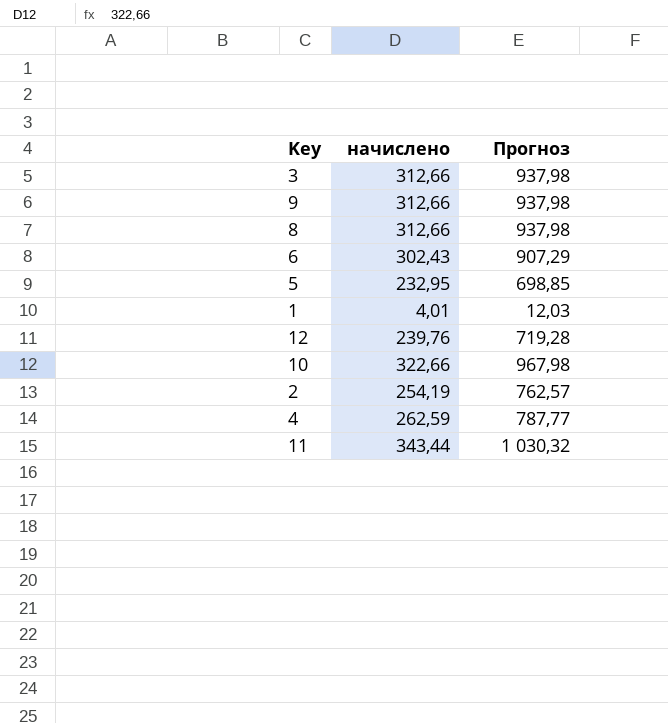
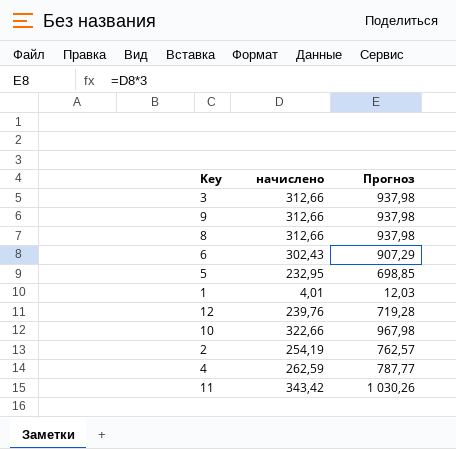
11 | начислено: 343,44 -> 343,42
11 | Прогноз: 1 030,32 -> 1 030,26

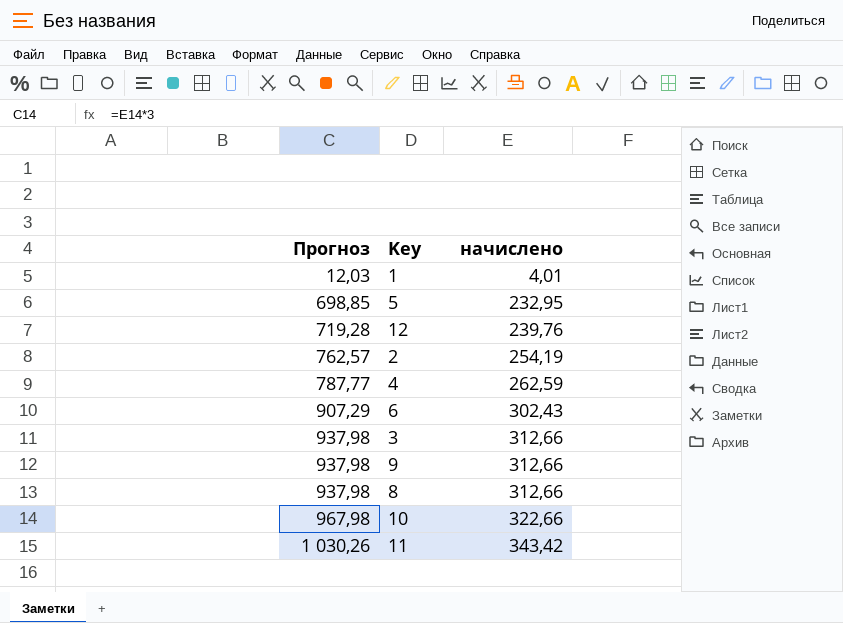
row order: none -> Прогноз ascending
column Прогноз | position: 3 -> 1

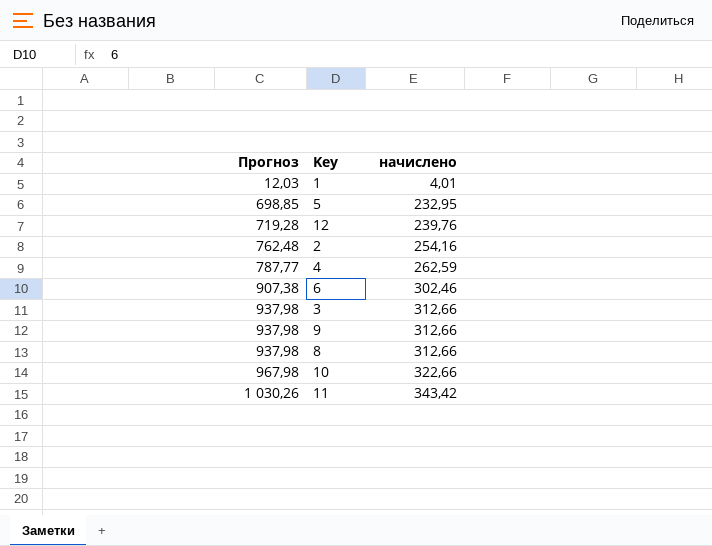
2 | Прогноз: 762,57 -> 762,48
2 | начислено: 254,19 -> 254,16
6 | Прогноз: 907,29 -> 907,38
6 | начислено: 302,43 -> 302,46

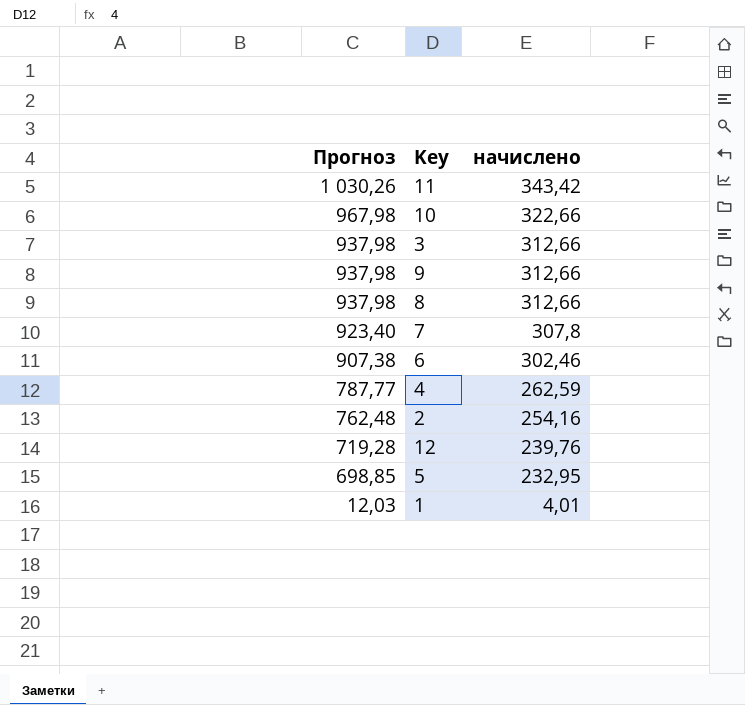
row order: Прогноз ascending -> Прогноз descending
row 7: none -> 923,40 | 307,8

